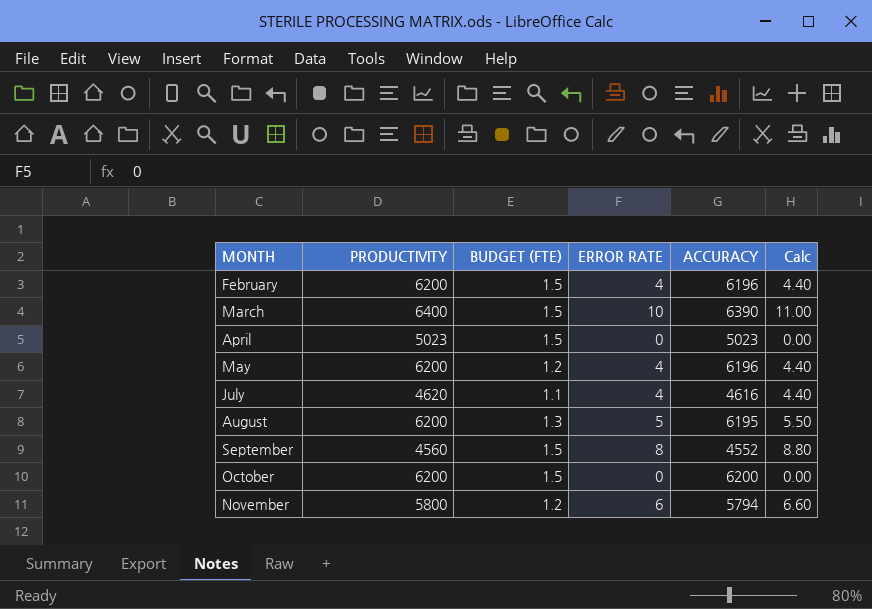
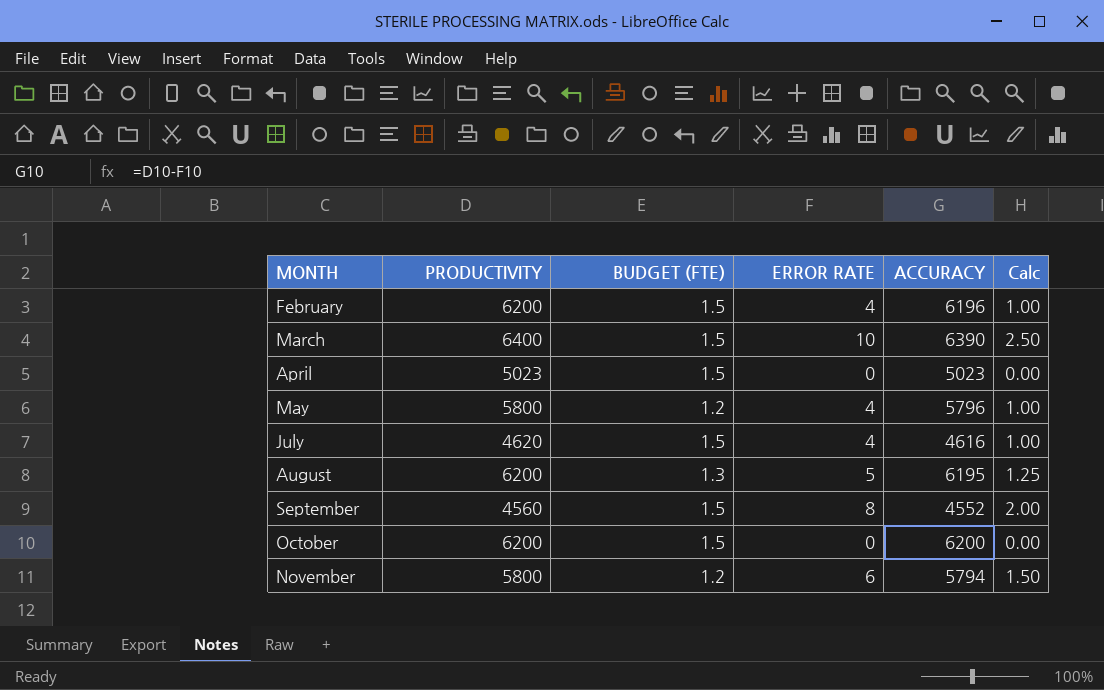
column Calc | formula: [ERROR RATE] * 1.1 -> [ERROR RATE] * 0.25
May | PRODUCTIVITY: 6200 -> 5800
May | ACCURACY: 6196 -> 5796
July | BUDGET (FTE): 1.1 -> 1.5

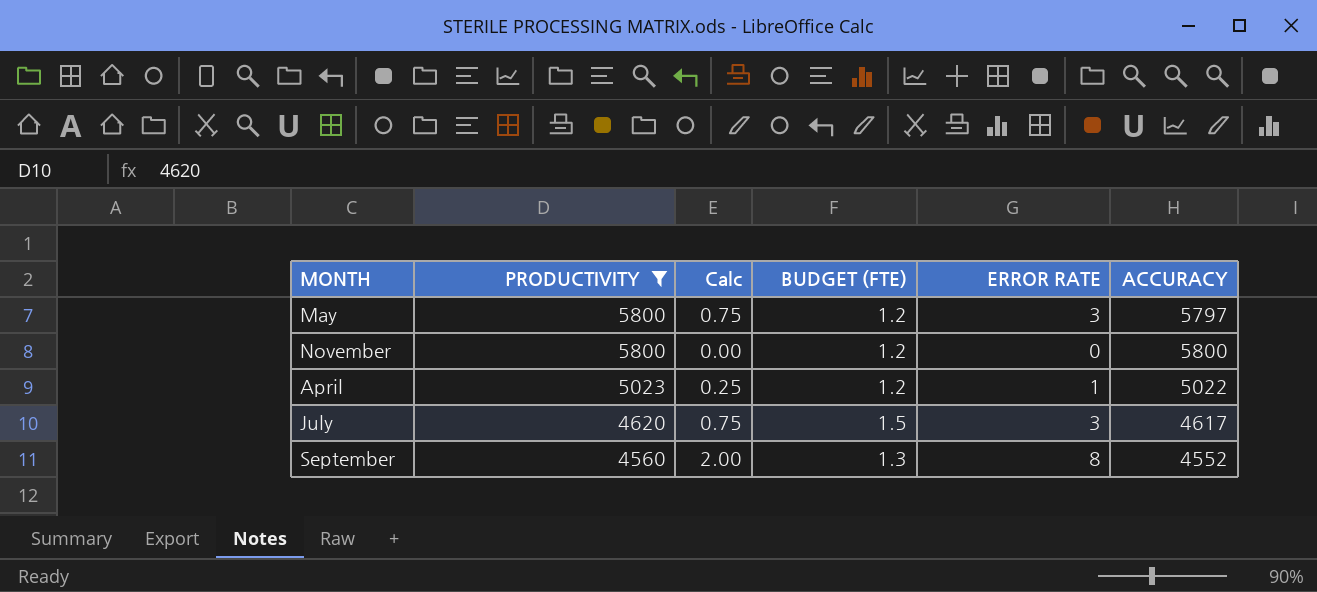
filter: none -> PRODUCTIVITY <= 5800
row order: MONTH ascending -> PRODUCTIVITY descending
column Calc | position: 6 -> 3
May | Calc: 1.00 -> 0.75
May | ERROR RATE: 4 -> 3
May | ACCURACY: 5796 -> 5797
November | Calc: 1.50 -> 0.00
November | ERROR RATE: 6 -> 0
November | ACCURACY: 5794 -> 5800
April | Calc: 0.00 -> 0.25
April | BUDGET (FTE): 1.5 -> 1.2
April | ERROR RATE: 0 -> 1
April | ACCURACY: 5023 -> 5022
July | Calc: 1.00 -> 0.75
July | ERROR RATE: 4 -> 3
July | ACCURACY: 4616 -> 4617
September | BUDGET (FTE): 1.5 -> 1.3

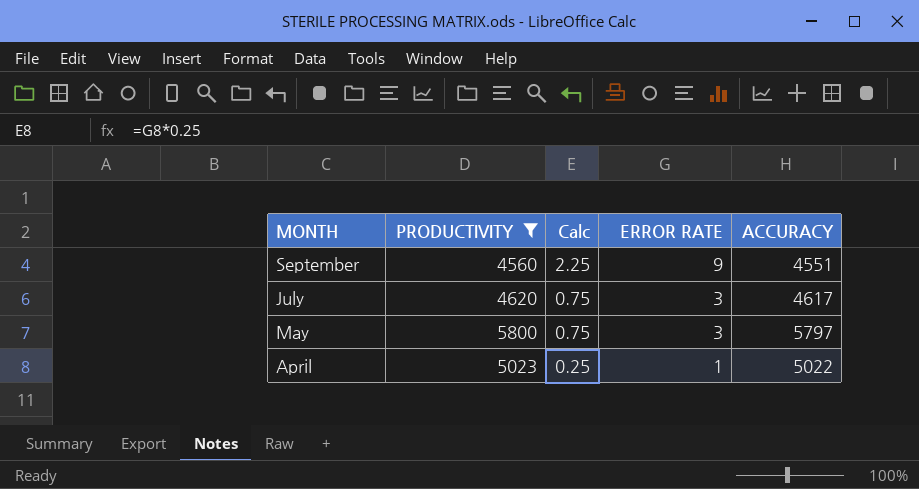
row order: PRODUCTIVITY descending -> MONTH descending
column BUDGET (FTE) | position: 4 -> none
row November: 5800 | 0.00 | 1.2 | 0 | 5800 -> none
September | Calc: 2.00 -> 2.25
September | ERROR RATE: 8 -> 9
September | ACCURACY: 4552 -> 4551

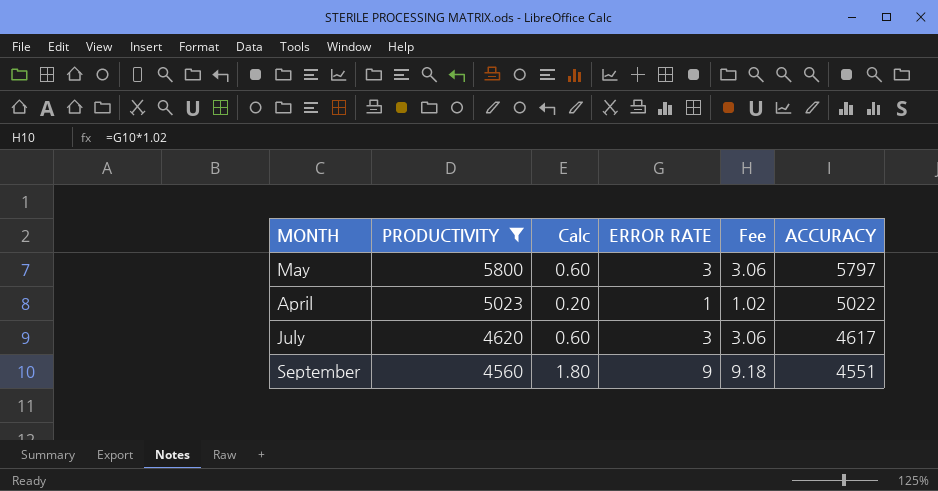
row order: MONTH descending -> PRODUCTIVITY descending
column Calc | formula: [ERROR RATE] * 0.25 -> [ERROR RATE] * 0.2
column Fee | formula: none -> [ERROR RATE] * 1.02

